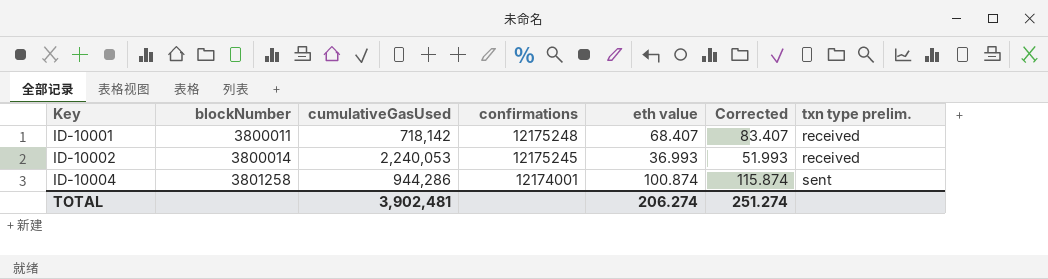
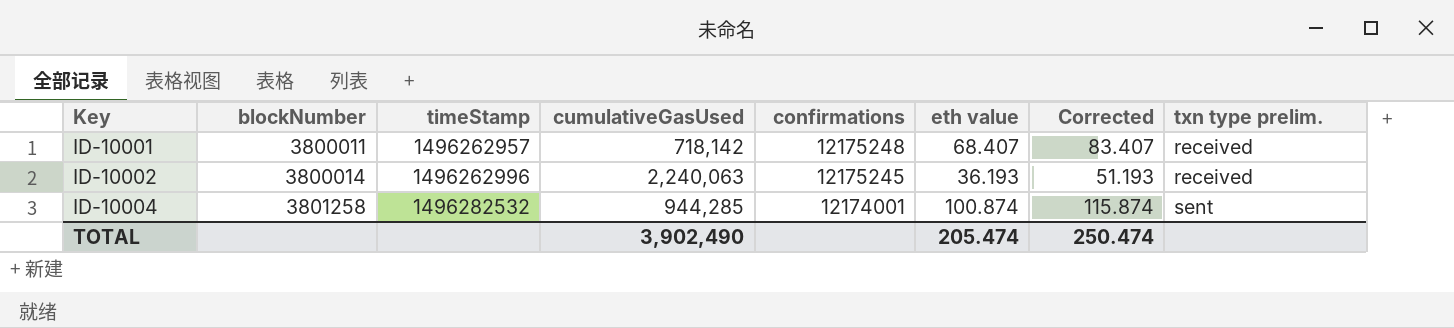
column timeStamp | position: none -> 3
ID-10002 | cumulativeGasUsed: 2,240,053 -> 2,240,063
ID-10002 | eth value: 36.993 -> 36.193
ID-10002 | Corrected: 51.993 -> 51.193
ID-10004 | cumulativeGasUsed: 944,286 -> 944,285
TOTAL | cumulativeGasUsed: 3,902,481 -> 3,902,490
TOTAL | eth value: 206.274 -> 205.474
TOTAL | Corrected: 251.274 -> 250.474

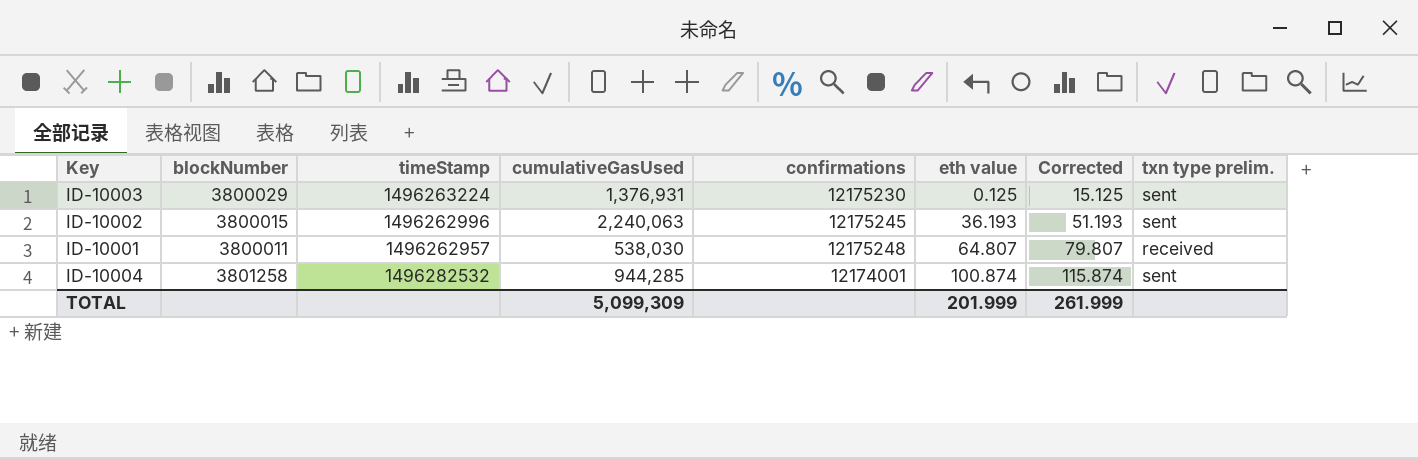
row order: Key ascending -> eth value ascending
row ID-10003: none -> 3800029 | 1496263224 | 1,376,931 | 12175230 | 0.125 | 15.125 | sent
ID-10002 | blockNumber: 3800014 -> 3800015
ID-10002 | txn type prelim.: received -> sent
ID-10001 | cumulativeGasUsed: 718,142 -> 538,030
ID-10001 | eth value: 68.407 -> 64.807
ID-10001 | Corrected: 83.407 -> 79.807
TOTAL | cumulativeGasUsed: 3,902,490 -> 5,099,309
TOTAL | eth value: 205.474 -> 201.999
TOTAL | Corrected: 250.474 -> 261.999

